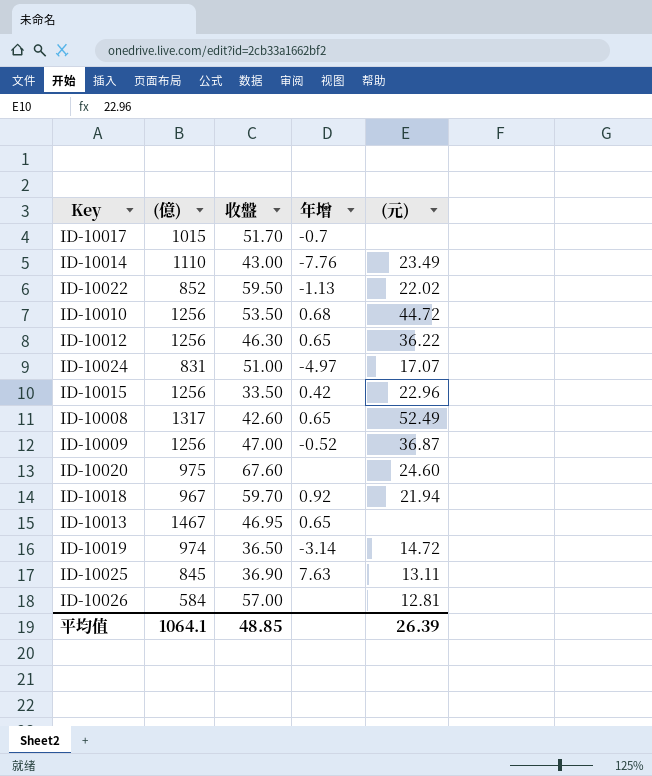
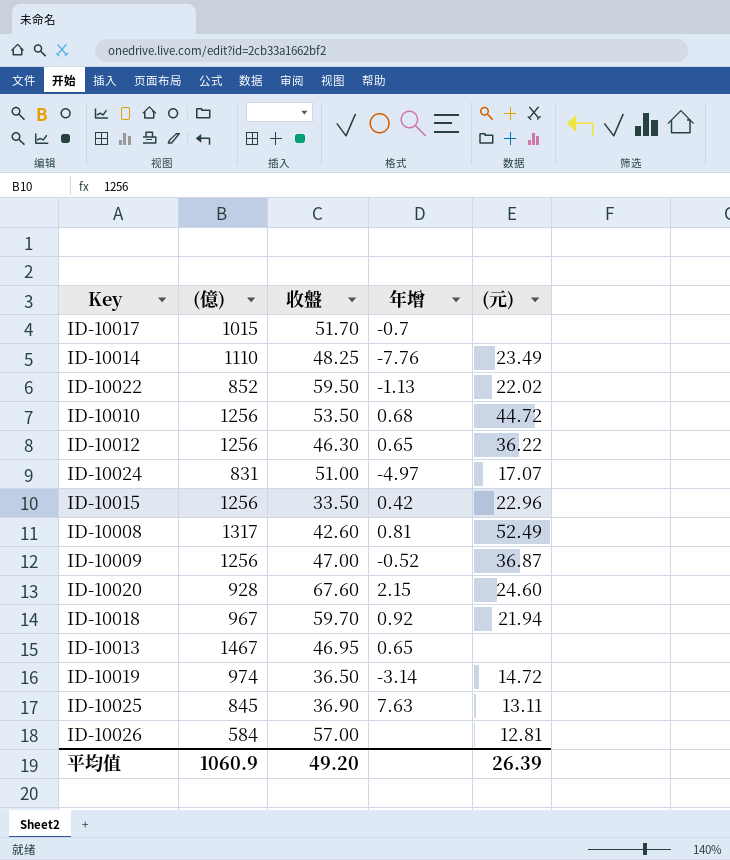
ID-10014 | 收盤: 43.00 -> 48.25
ID-10008 | 年增: 0.65 -> 0.81
ID-10020 | (億): 975 -> 928
ID-10020 | 年增: none -> 2.15
平均值 | (億): 1064.1 -> 1060.9
平均值 | 收盤: 48.85 -> 49.20

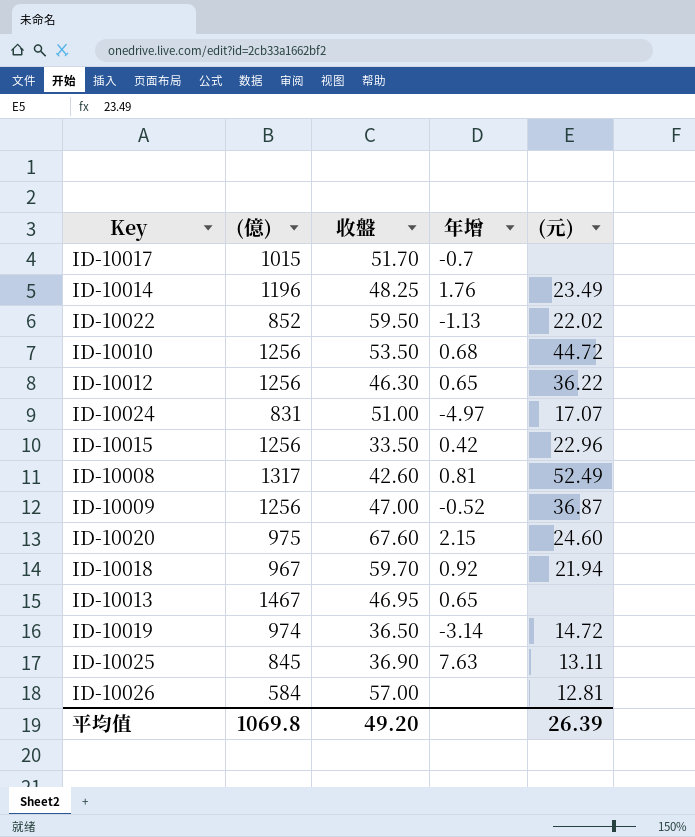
ID-10014 | (億): 1110 -> 1196
ID-10014 | 年增: -7.76 -> 1.76
ID-10020 | (億): 928 -> 975
平均值 | (億): 1060.9 -> 1069.8

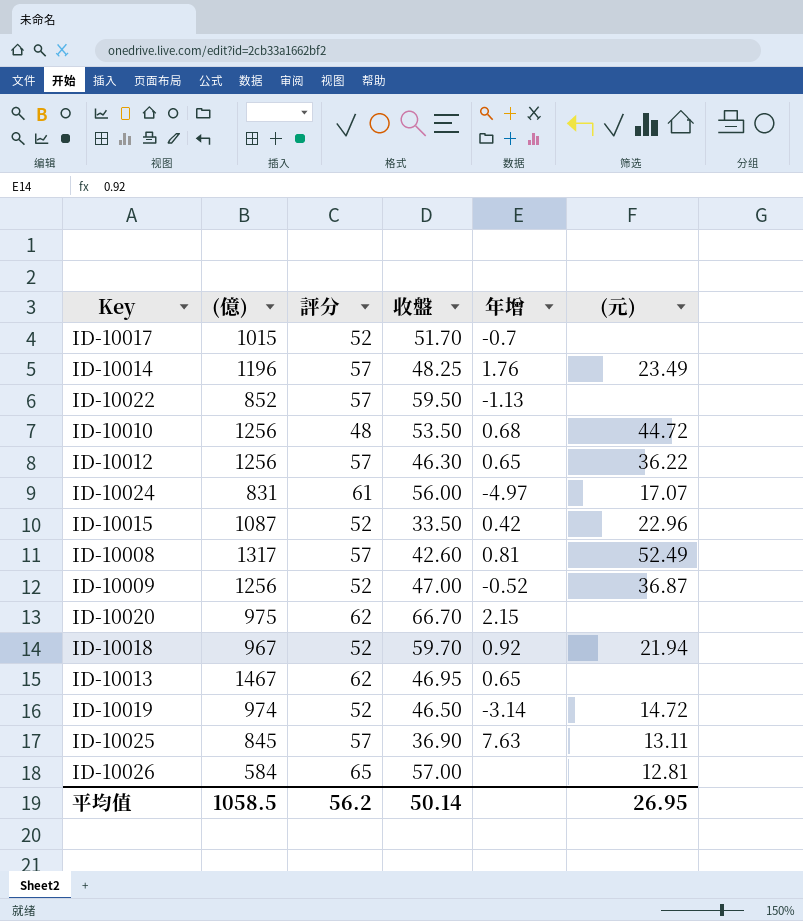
column 評分 | position: none -> 3
ID-10022 | (元): 22.02 -> none
ID-10024 | 收盤: 51.00 -> 56.00
ID-10015 | (億): 1256 -> 1087
ID-10020 | 收盤: 67.60 -> 66.70
ID-10020 | (元): 24.60 -> none
ID-10019 | 收盤: 36.50 -> 46.50
平均值 | (億): 1069.8 -> 1058.5
平均值 | 收盤: 49.20 -> 50.14
平均值 | (元): 26.39 -> 26.95

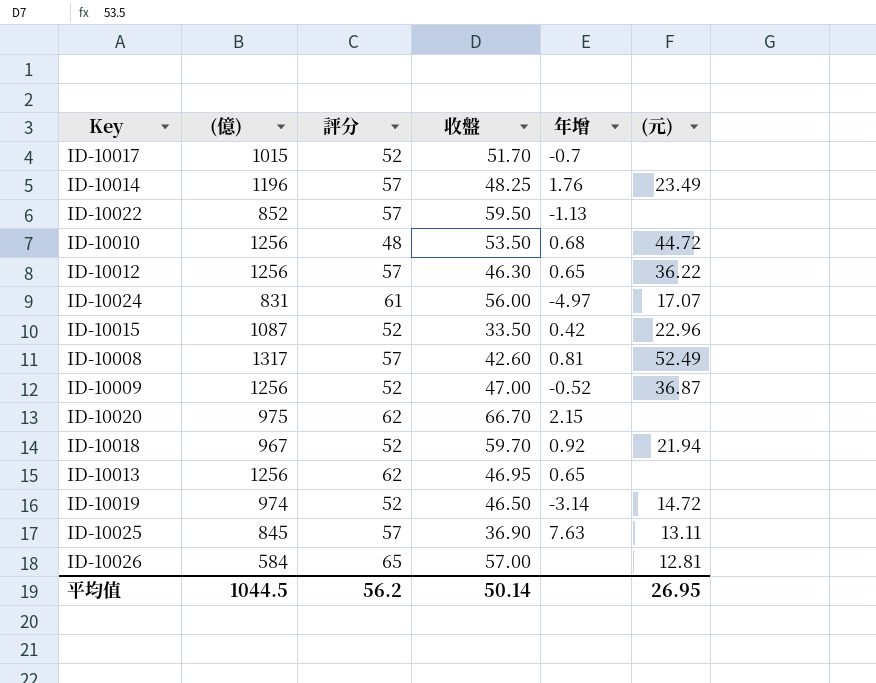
ID-10013 | (億): 1467 -> 1256
平均值 | (億): 1058.5 -> 1044.5

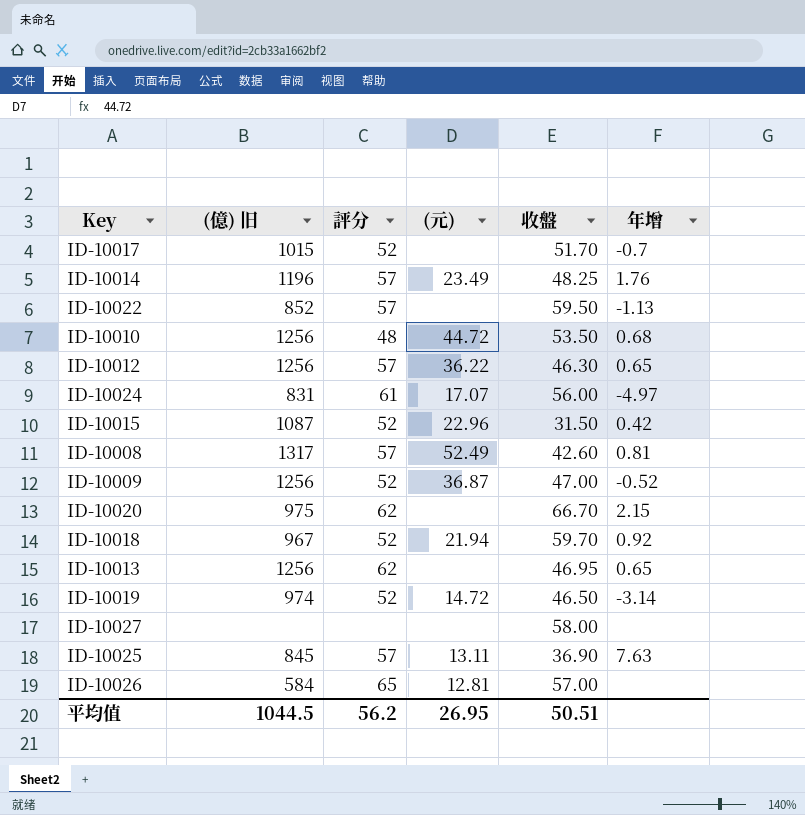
column name: (億) -> (億) 旧
column (元) | position: 6 -> 4
ID-10015 | 收盤: 33.50 -> 31.50
row ID-10027: none -> none | none | none | 58.00 | none
平均值 | 收盤: 50.14 -> 50.51

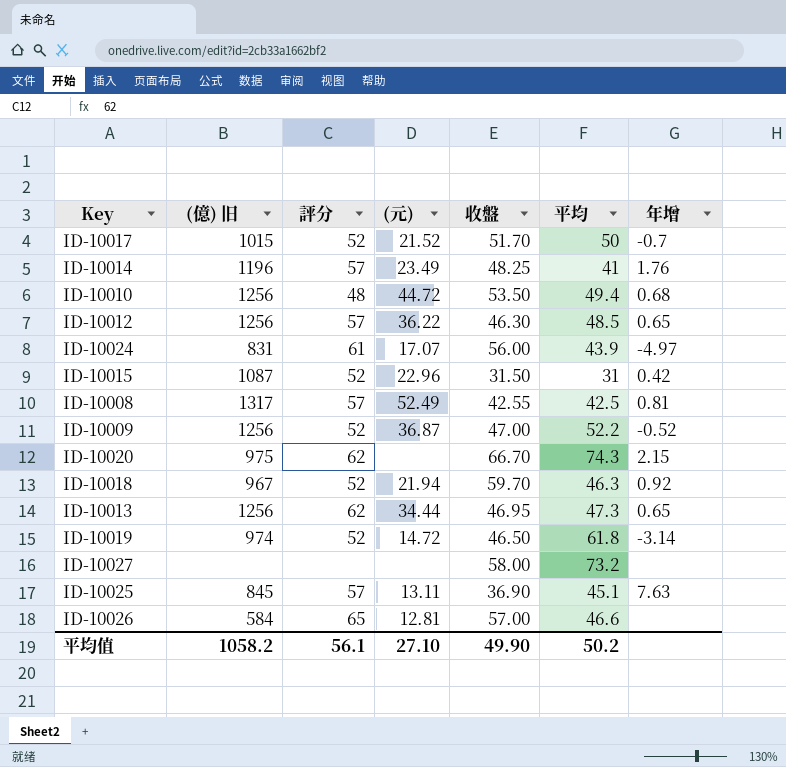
column 平均 | position: none -> 6
row ID-10022: 852 | 57 | none | 59.50 | -1.13 -> none
ID-10017 | (元): none -> 21.52
ID-10008 | 收盤: 42.60 -> 42.55
ID-10013 | (元): none -> 34.44
平均值 | (億) 旧: 1044.5 -> 1058.2
平均值 | 評分: 56.2 -> 56.1
平均值 | (元): 26.95 -> 27.10
平均值 | 收盤: 50.51 -> 49.90

